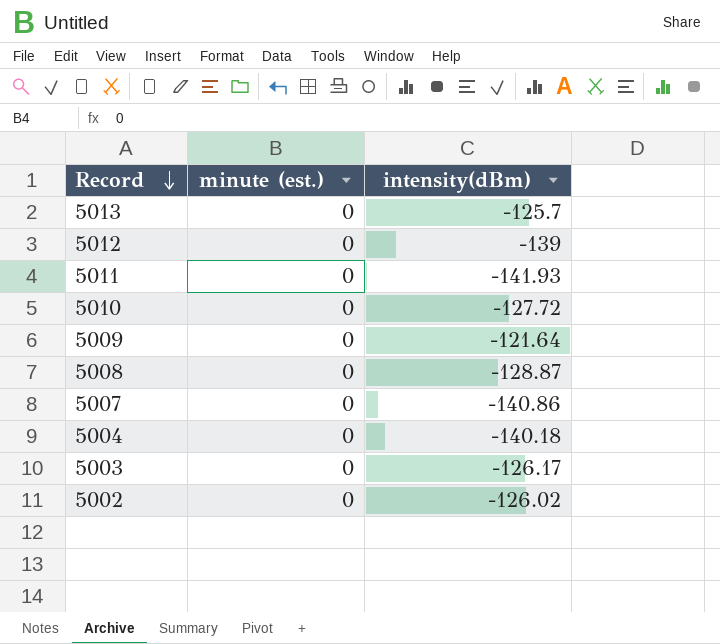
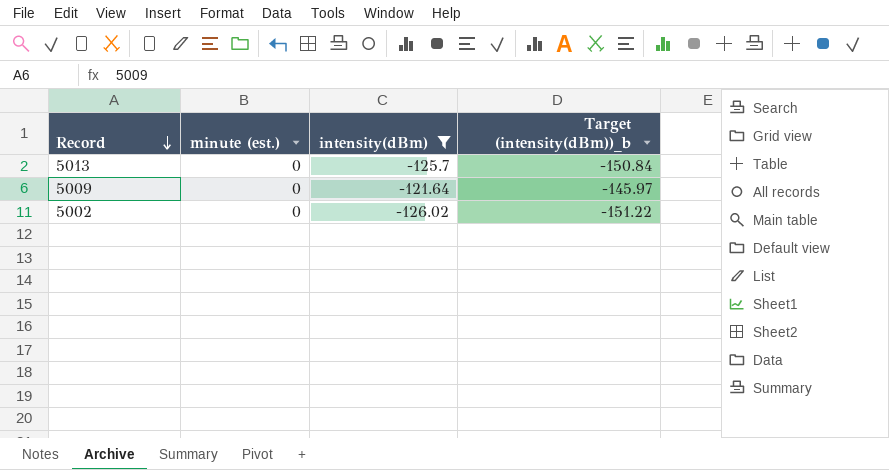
filter: none -> intensity(dBm) >= -126.02
column Target (intensity(dBm))_b | formula: none -> [intensity(dBm)] * 1.2

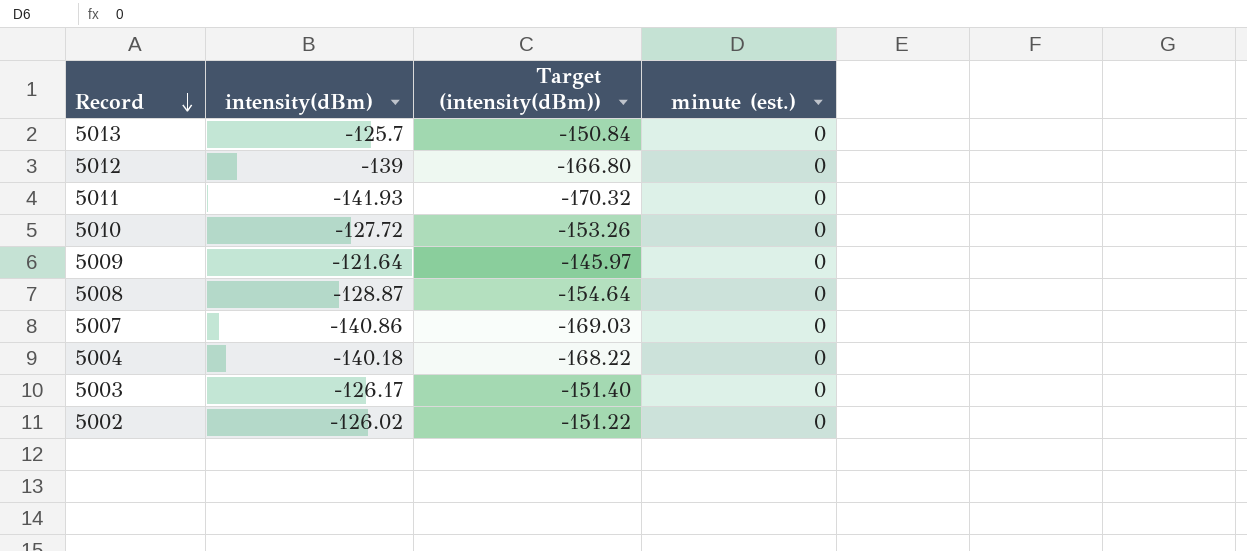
filter: intensity(dBm) >= -126.02 -> none
column name: Target (intensity(dBm))_b -> Target (intensity(dBm))
column minute (est.) | position: 2 -> 4

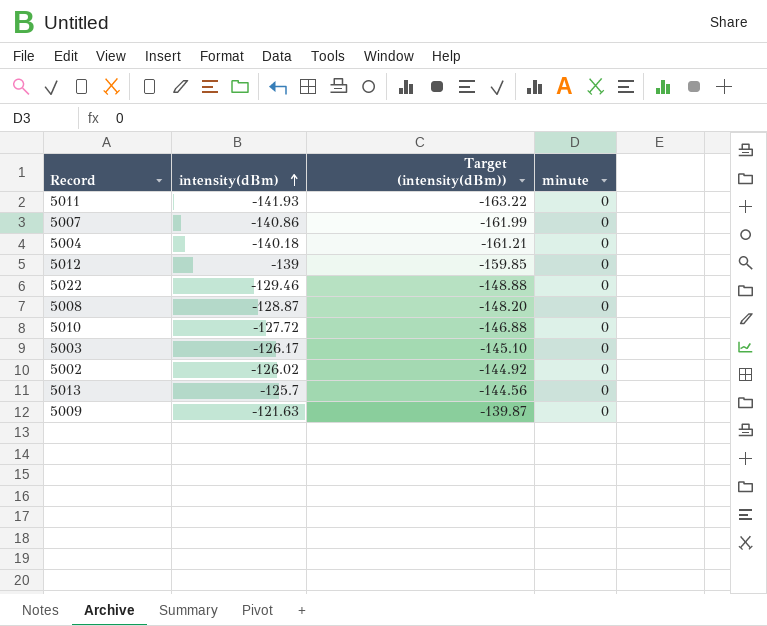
row order: Record descending -> intensity(dBm) ascending
column Target (intensity(dBm)) | formula: [intensity(dBm)] * 1.2 -> [intensity(dBm)] * 1.15
column name: minute (est.) -> minute
row 5022: none -> -129.46 | -148.88 | 0
5009 | intensity(dBm): -121.64 -> -121.63

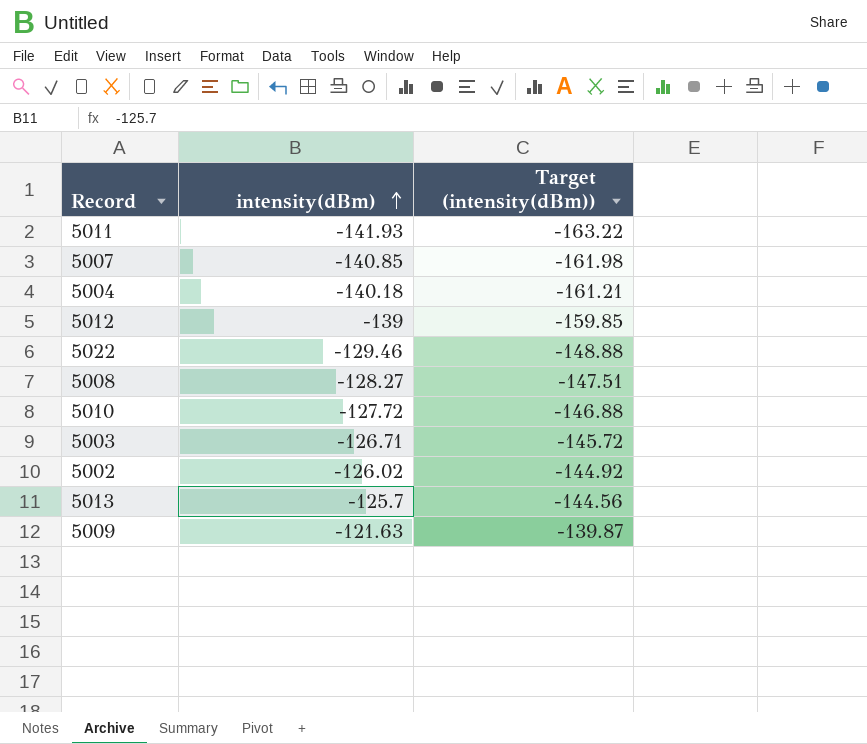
column minute | position: 4 -> none
5007 | intensity(dBm): -140.86 -> -140.85
5007 | Target (intensity(dBm)): -161.99 -> -161.98
5008 | intensity(dBm): -128.87 -> -128.27
5008 | Target (intensity(dBm)): -148.20 -> -147.51
5003 | intensity(dBm): -126.17 -> -126.71
5003 | Target (intensity(dBm)): -145.10 -> -145.72

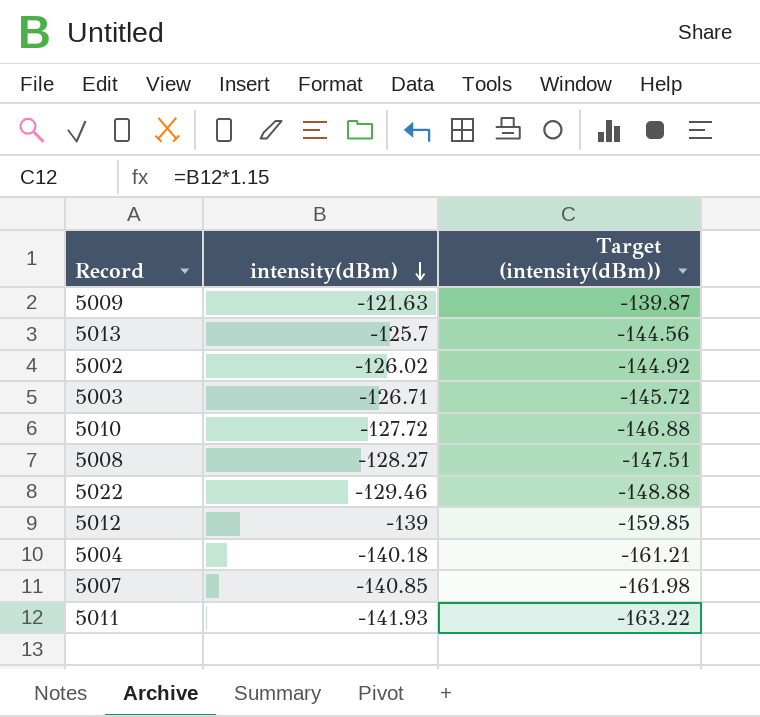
row order: intensity(dBm) ascending -> intensity(dBm) descending

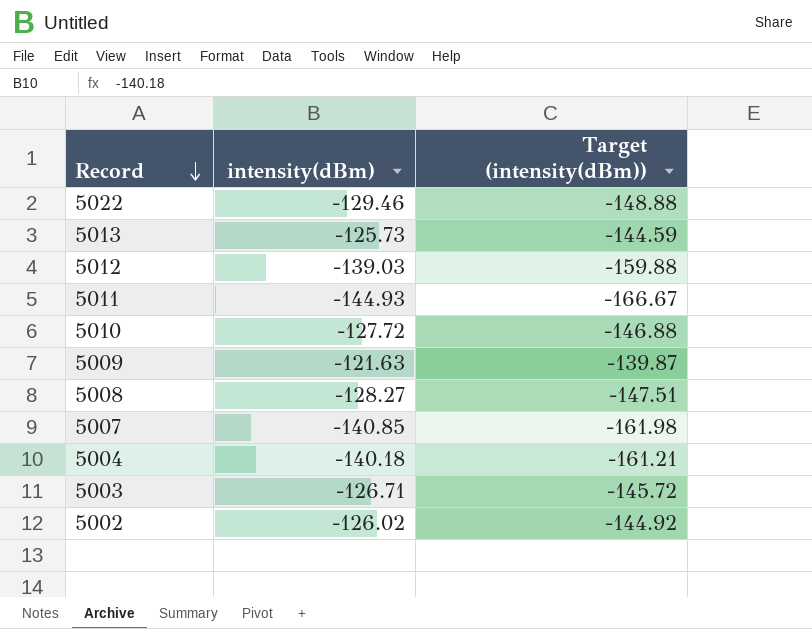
row order: intensity(dBm) descending -> Record descending
5013 | intensity(dBm): -125.7 -> -125.73
5013 | Target (intensity(dBm)): -144.56 -> -144.59
5012 | intensity(dBm): -139 -> -139.03
5012 | Target (intensity(dBm)): -159.85 -> -159.88
5011 | intensity(dBm): -141.93 -> -144.93
5011 | Target (intensity(dBm)): -163.22 -> -166.67

